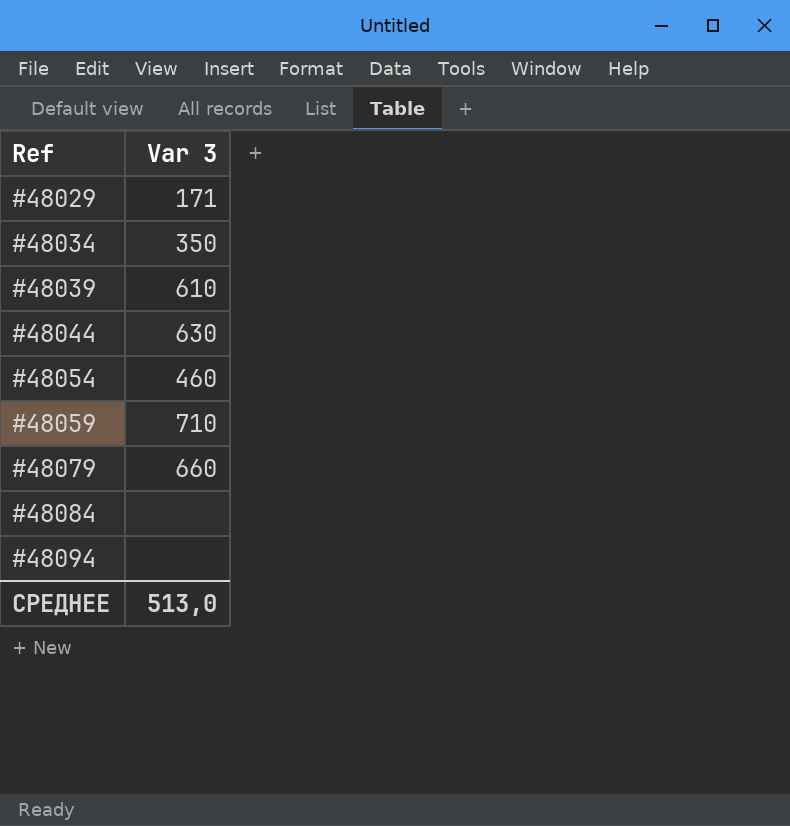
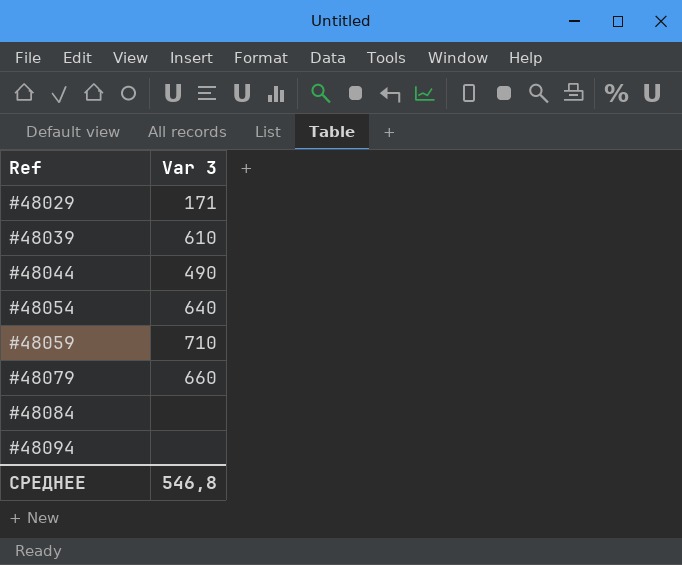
row #48034: 350 -> none
#48044 | Var 3: 630 -> 490
#48054 | Var 3: 460 -> 640
СРЕДНЕЕ | Var 3: 513,0 -> 546,8

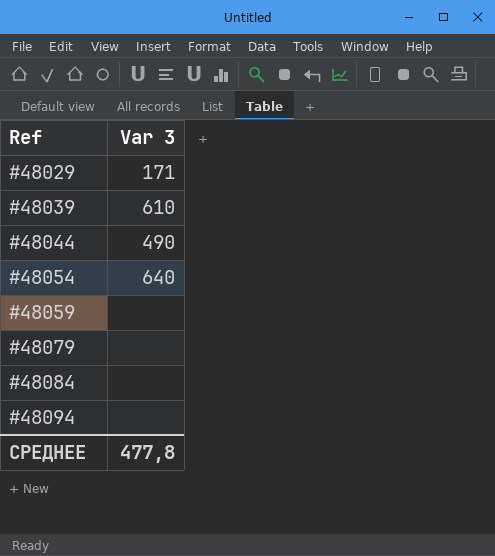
#48059 | Var 3: 710 -> none
#48079 | Var 3: 660 -> none
СРЕДНЕЕ | Var 3: 546,8 -> 477,8

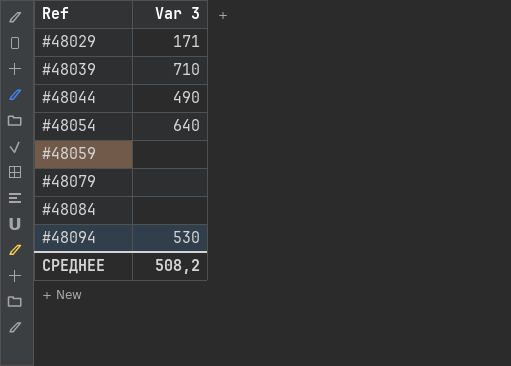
#48039 | Var 3: 610 -> 710
#48094 | Var 3: none -> 530
СРЕДНЕЕ | Var 3: 477,8 -> 508,2

